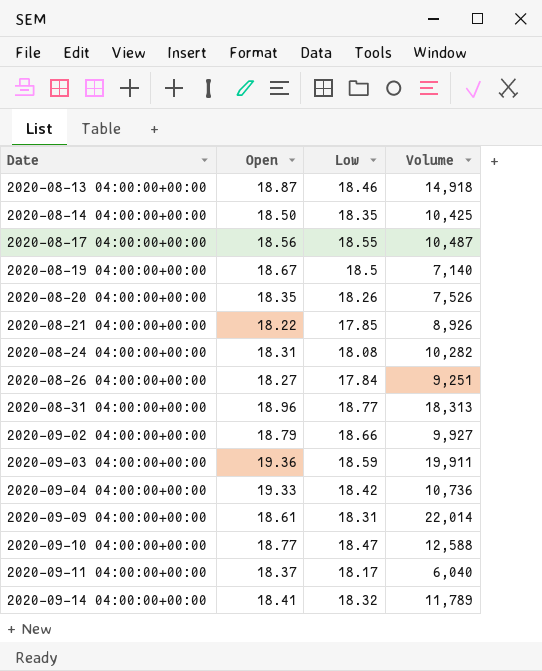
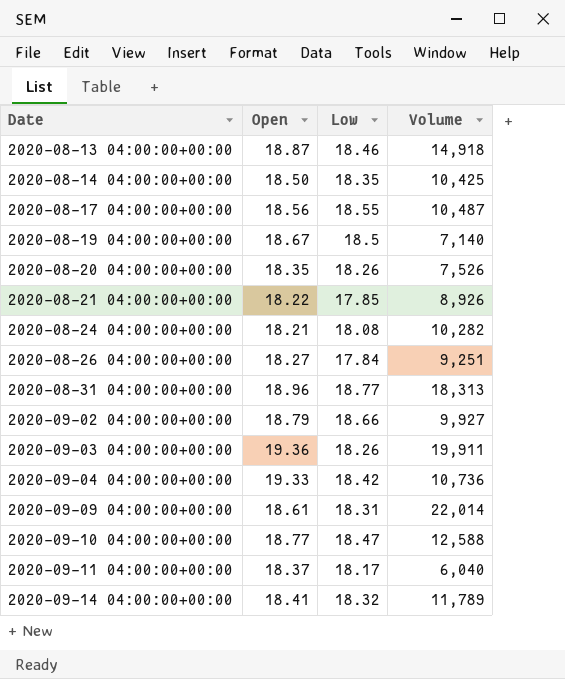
2020-08-24 04:00:00+00:00 | Open: 18.31 -> 18.21
2020-09-03 04:00:00+00:00 | Low: 18.59 -> 18.26

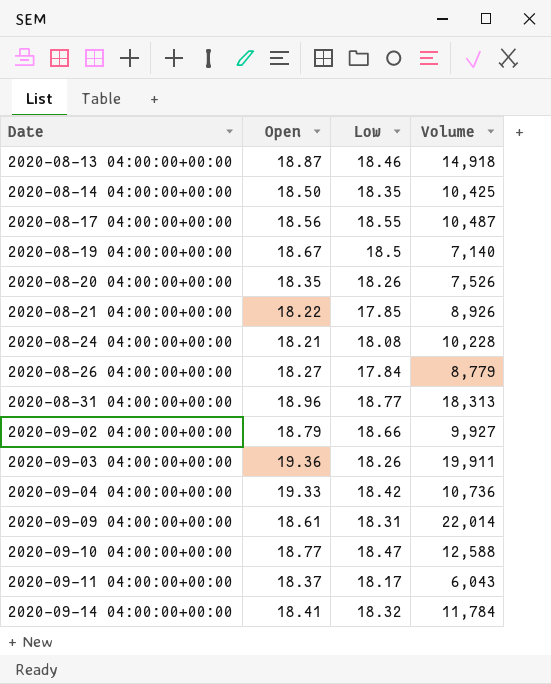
2020-08-24 04:00:00+00:00 | Volume: 10,282 -> 10,228
2020-08-26 04:00:00+00:00 | Volume: 9,251 -> 8,779
2020-09-11 04:00:00+00:00 | Volume: 6,040 -> 6,043
2020-09-14 04:00:00+00:00 | Volume: 11,789 -> 11,784

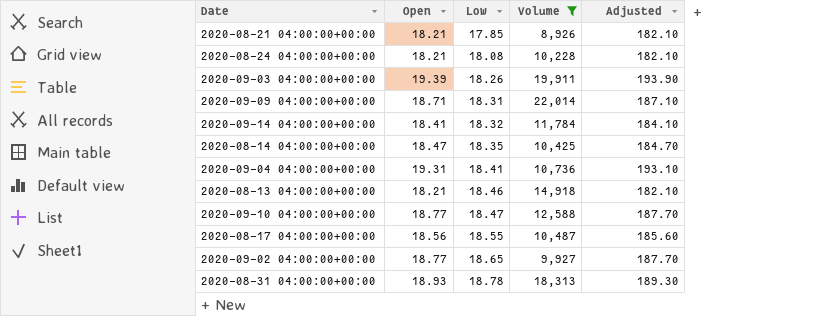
filter: none -> Volume >= 8,926
row order: Date ascending -> Low ascending
column Adjusted | formula: none -> [Open] * 10
2020-08-21 04:00:00+00:00 | Open: 18.22 -> 18.21
2020-09-03 04:00:00+00:00 | Open: 19.36 -> 19.39
2020-09-09 04:00:00+00:00 | Open: 18.61 -> 18.71
2020-08-14 04:00:00+00:00 | Open: 18.50 -> 18.47
2020-09-04 04:00:00+00:00 | Open: 19.33 -> 19.31
2020-09-04 04:00:00+00:00 | Low: 18.42 -> 18.41
2020-08-13 04:00:00+00:00 | Open: 18.87 -> 18.21
2020-09-02 04:00:00+00:00 | Open: 18.79 -> 18.77
2020-09-02 04:00:00+00:00 | Low: 18.66 -> 18.65
2020-08-31 04:00:00+00:00 | Open: 18.96 -> 18.93
2020-08-31 04:00:00+00:00 | Low: 18.77 -> 18.78

